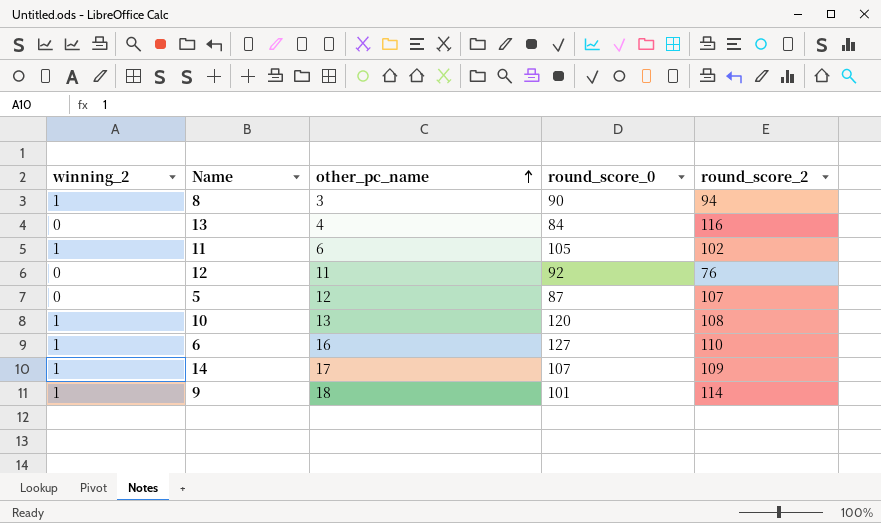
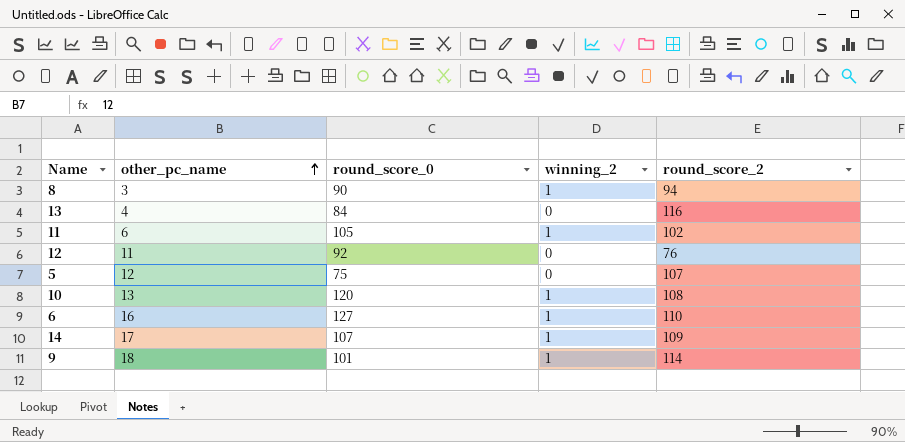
column winning_2 | position: 1 -> 4
5 | round_score_0: 87 -> 75

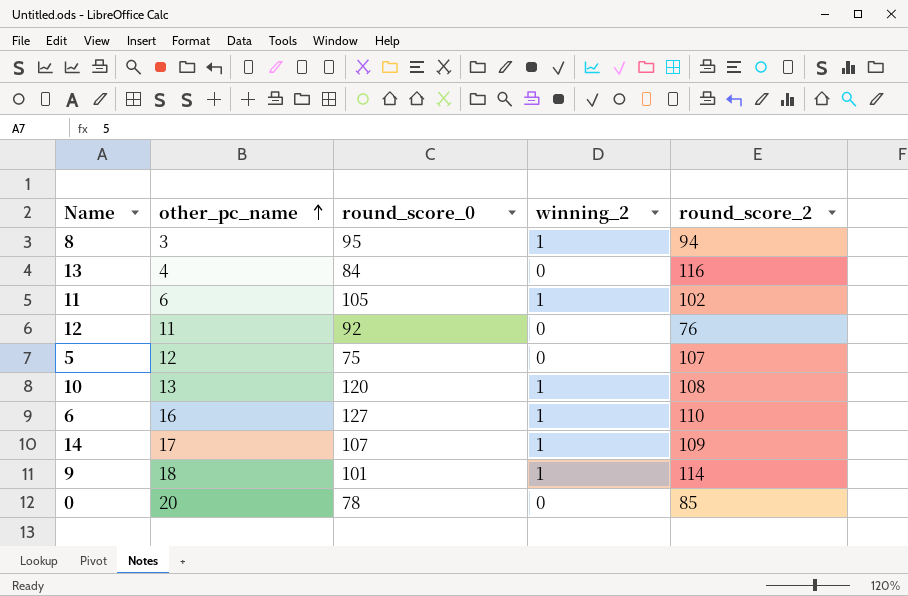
8 | round_score_0: 90 -> 95
row 0: none -> 20 | 78 | 0 | 85

